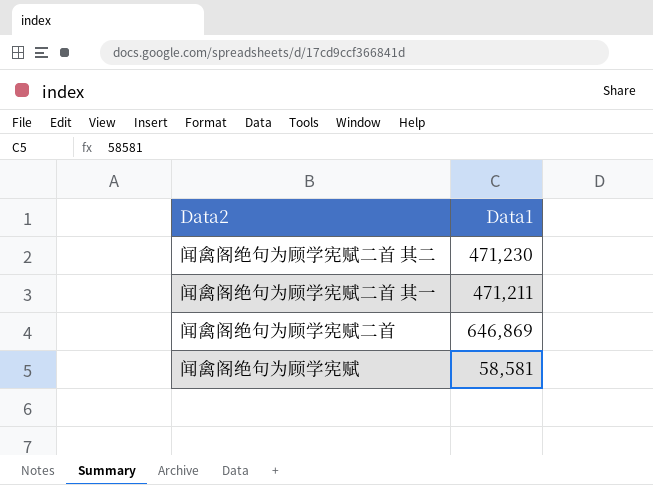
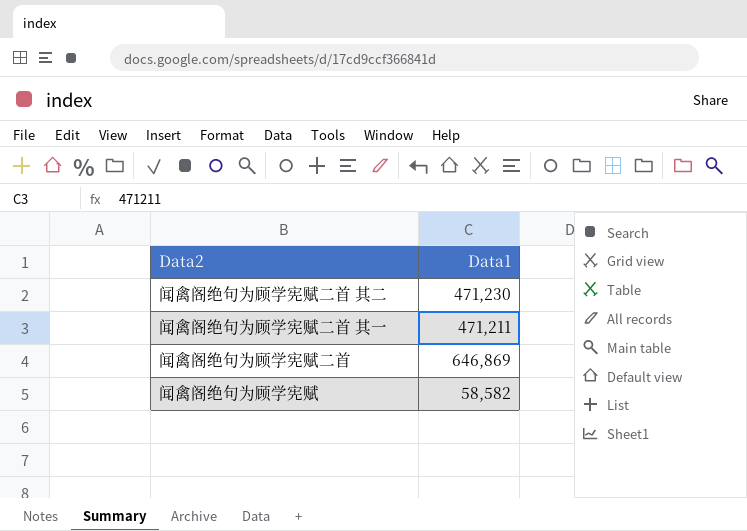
闻禽阁绝句为顾学宪赋 | Data1: 58,581 -> 58,582

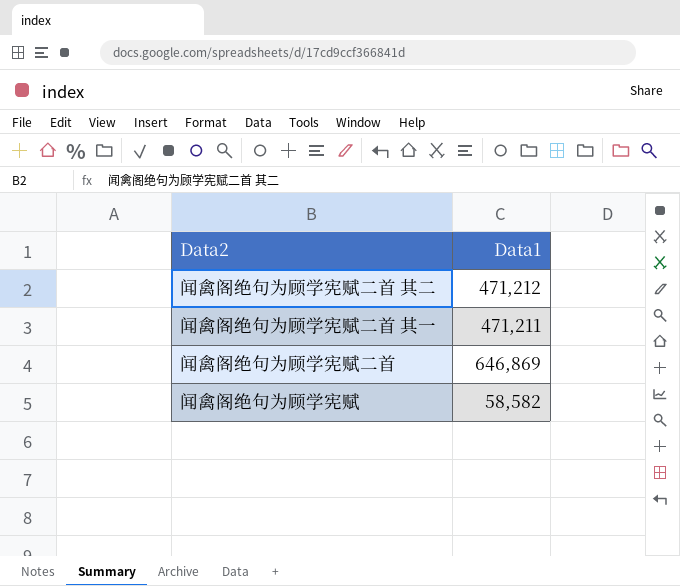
闻禽阁绝句为顾学宪赋二首 其二 | Data1: 471,230 -> 471,212

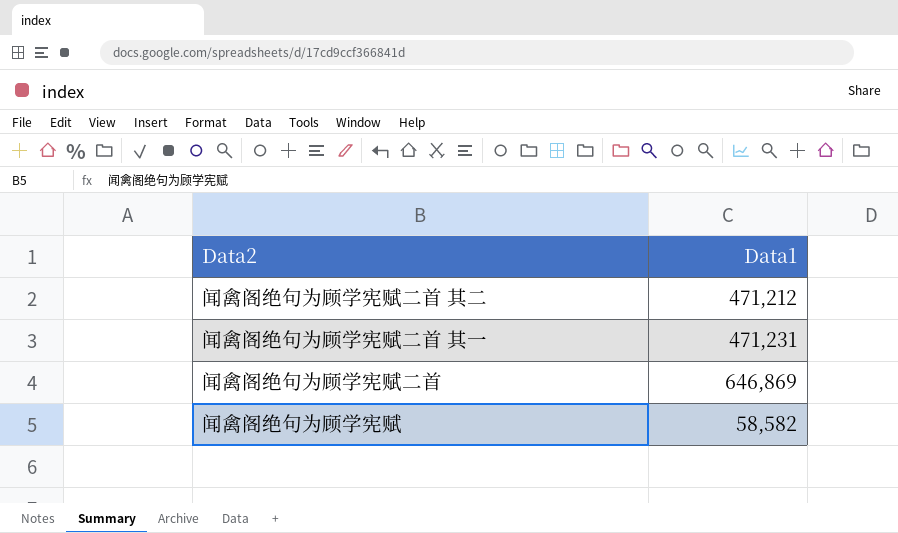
闻禽阁绝句为顾学宪赋二首 其一 | Data1: 471,211 -> 471,231

